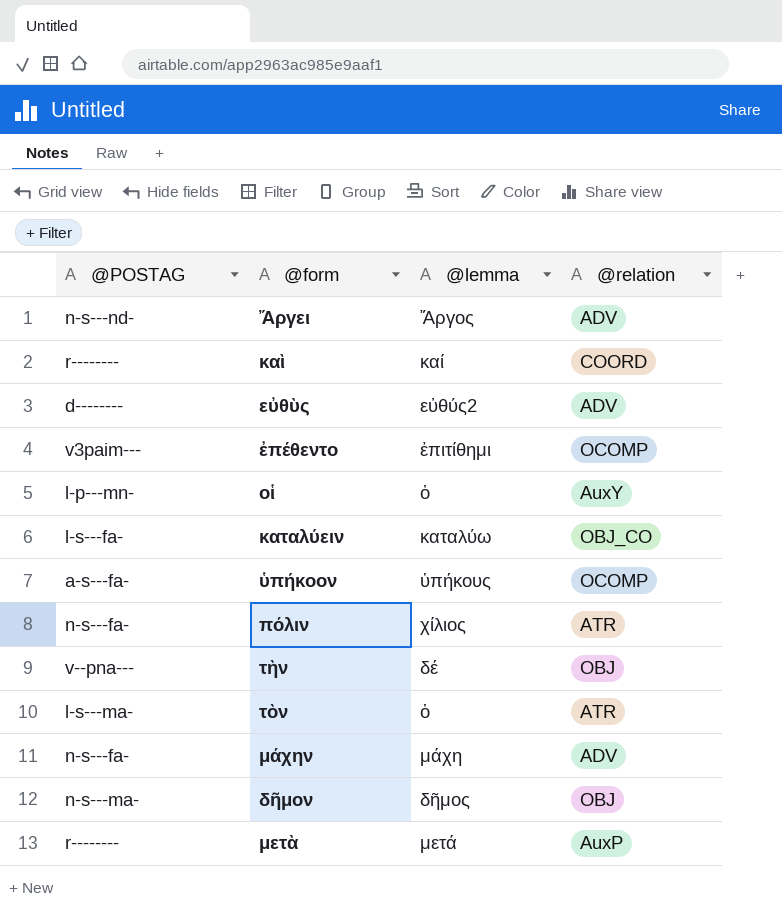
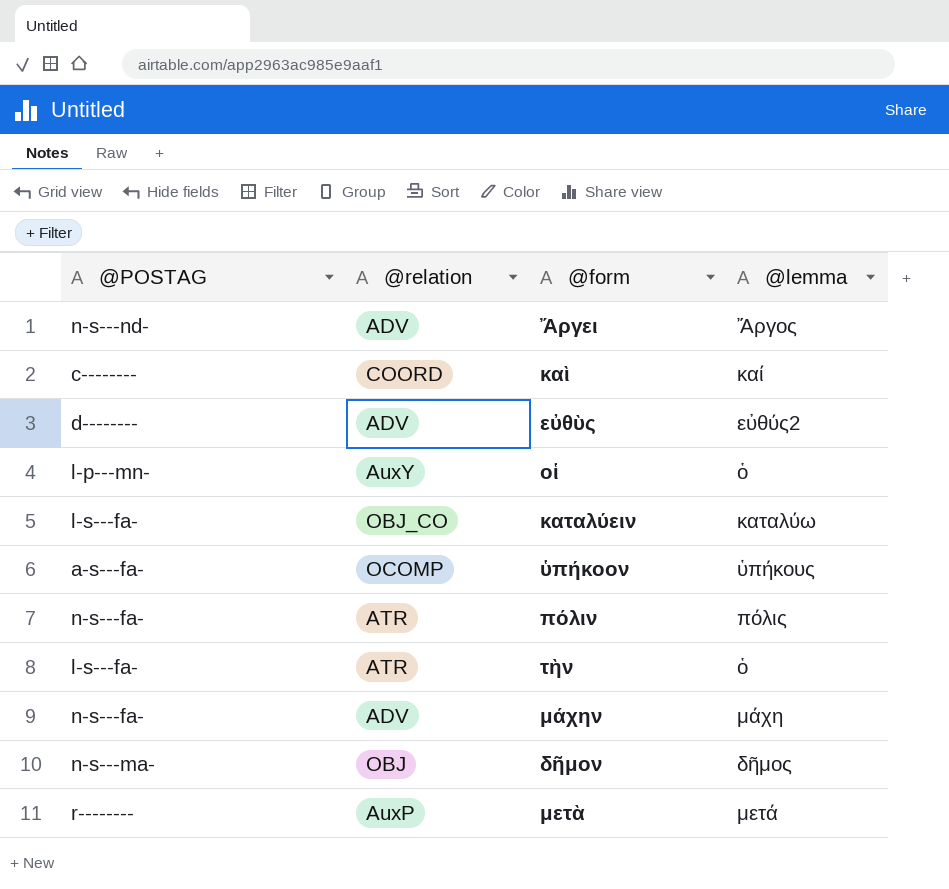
column @relation | position: 4 -> 2
row ἐπέθεντο: v3paim--- | ἐπιτίθημι | OCOMP -> none
row τὸν: l-s---ma- | ὁ | ATR -> none
καὶ | @POSTAG: r-------- -> c--------
πόλιν | @lemma: χίλιος -> πόλις
τὴν | @POSTAG: v--pna--- -> l-s---fa-
τὴν | @relation: OBJ -> ATR
τὴν | @lemma: δέ -> ὁ

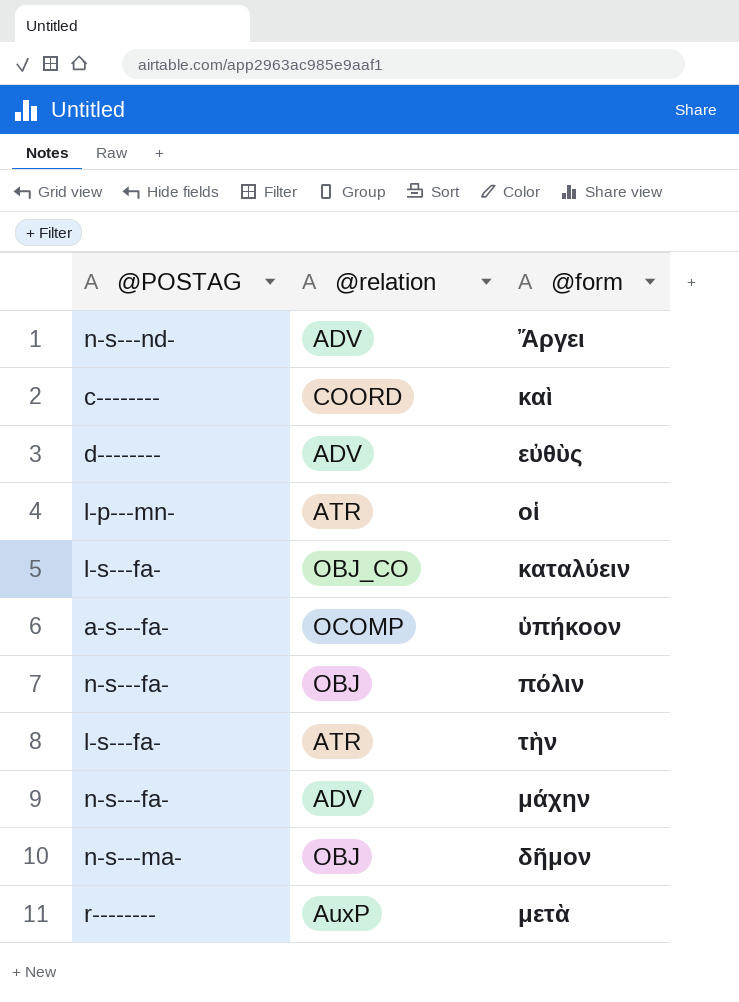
column @lemma | position: 4 -> none
οἱ | @relation: AuxY -> ATR
πόλιν | @relation: ATR -> OBJ

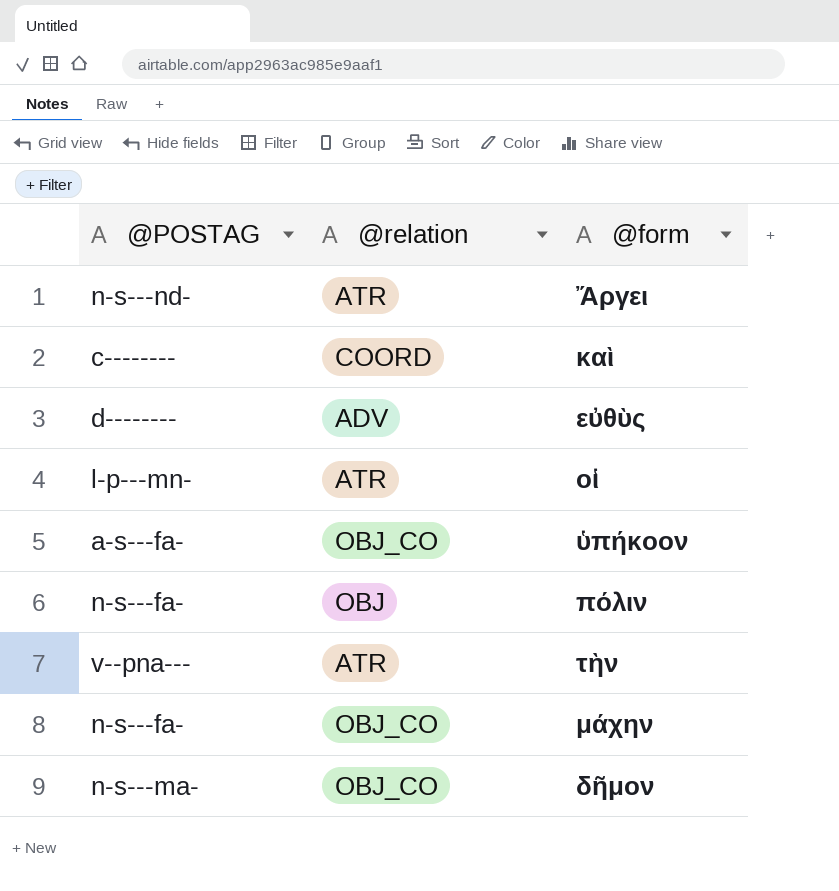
row καταλύειν: l-s---fa- | OBJ_CO -> none
row μετὰ: r-------- | AuxP -> none
Ἄργει | @relation: ADV -> ATR
ὑπήκοον | @relation: OCOMP -> OBJ_CO
τὴν | @POSTAG: l-s---fa- -> v--pna---
μάχην | @relation: ADV -> OBJ_CO
δῆμον | @relation: OBJ -> OBJ_CO

